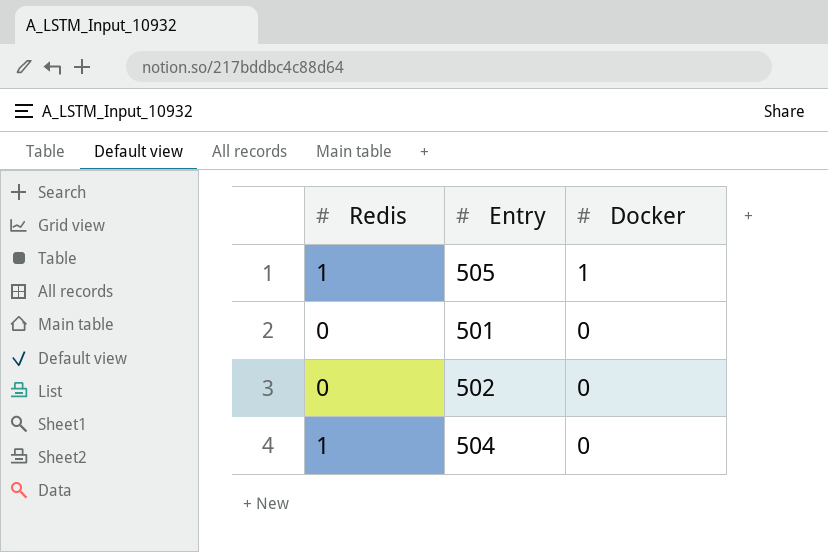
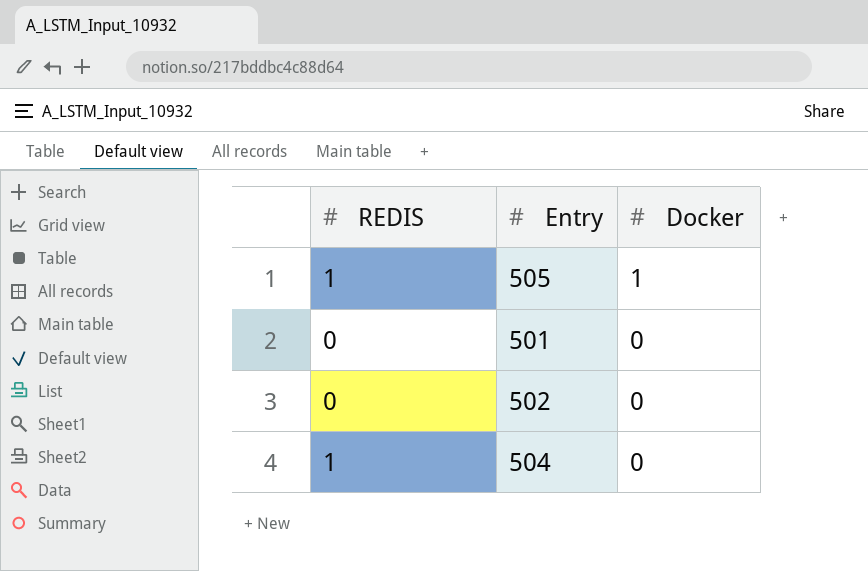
column name: Redis -> REDIS

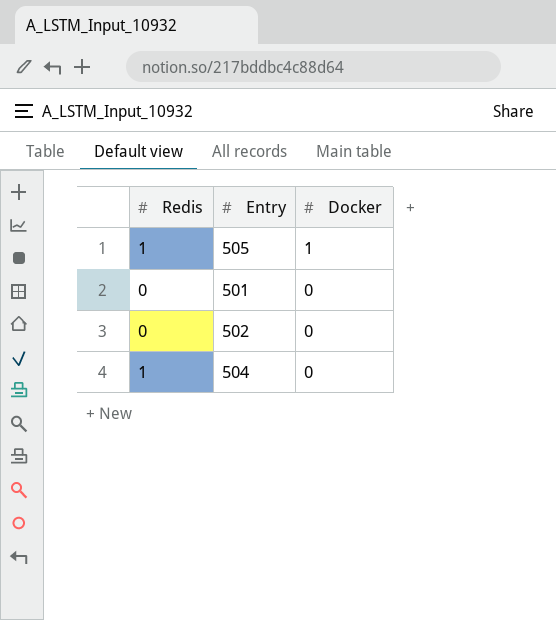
column name: REDIS -> Redis

